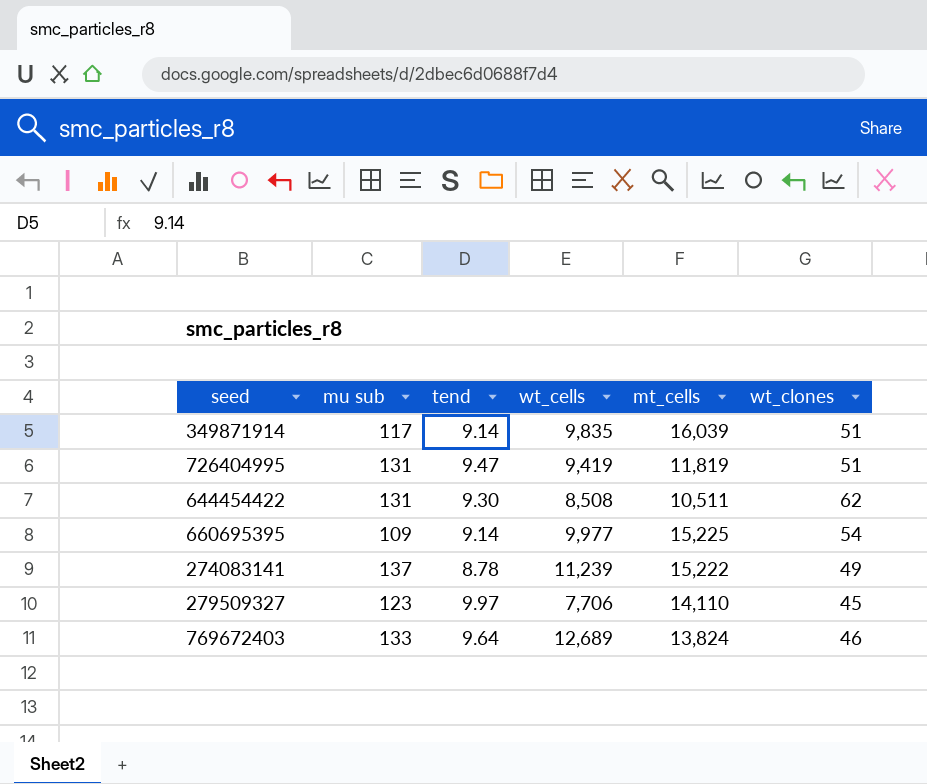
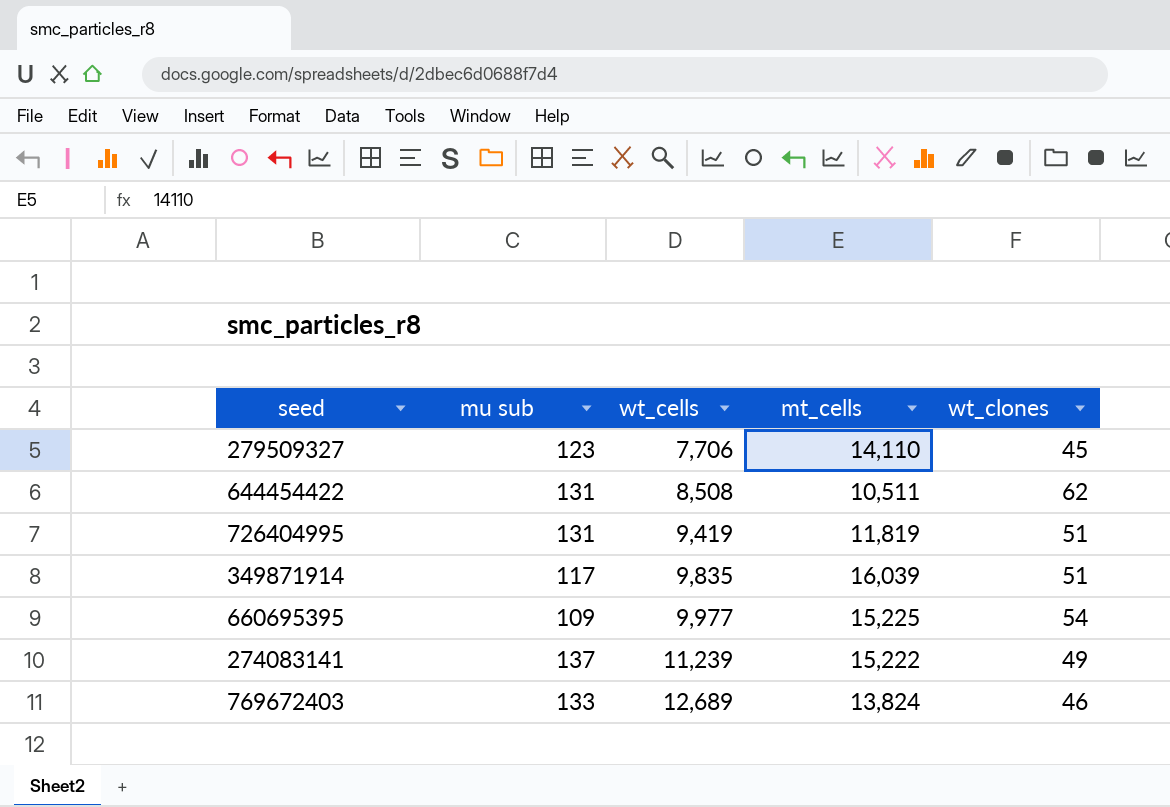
row order: none -> wt_cells ascending
column tend | position: 3 -> none

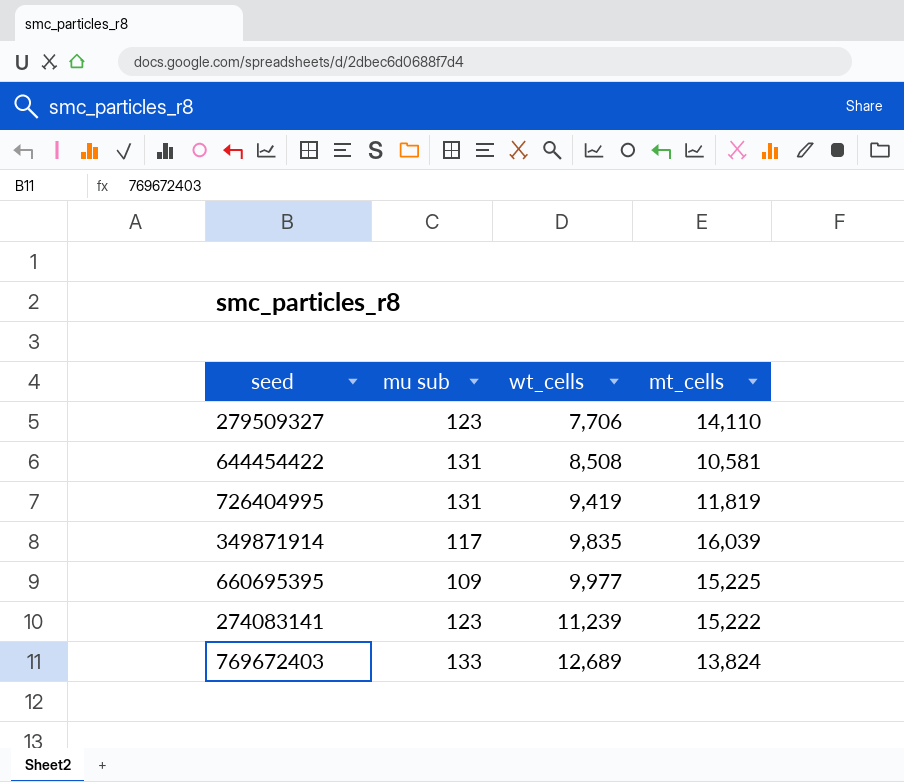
column wt_clones | position: 5 -> none
644454422 | mt_cells: 10,511 -> 10,581
274083141 | mu sub: 137 -> 123

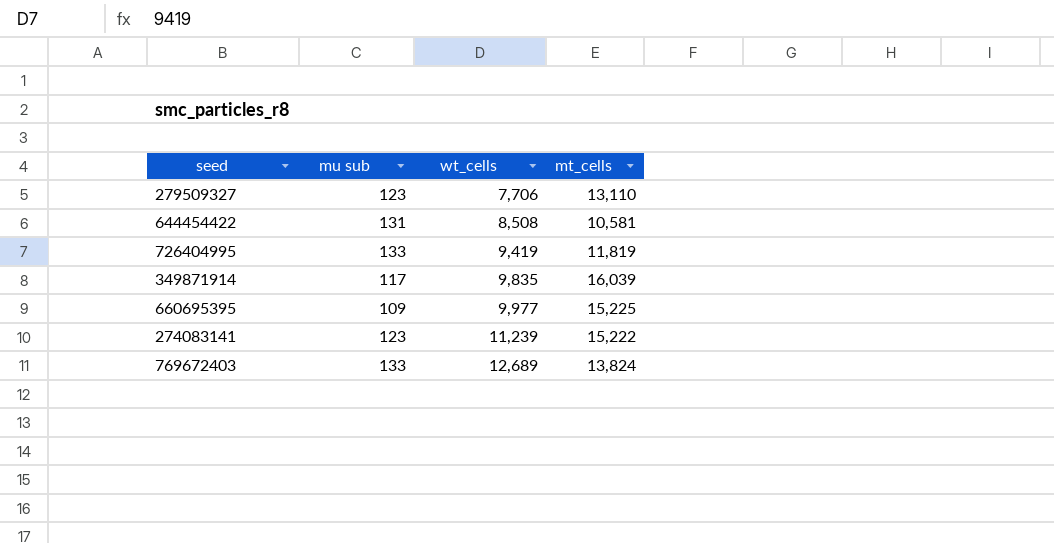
279509327 | mt_cells: 14,110 -> 13,110
726404995 | mu sub: 131 -> 133

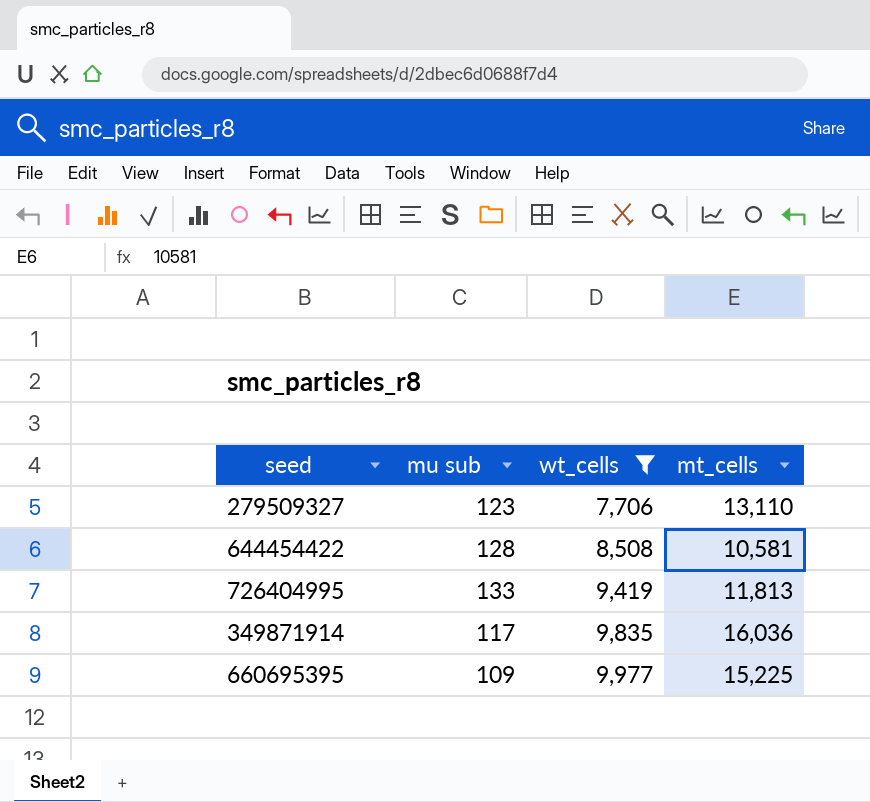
filter: none -> wt_cells <= 9,977
644454422 | mu sub: 131 -> 128
726404995 | mt_cells: 11,819 -> 11,813
349871914 | mt_cells: 16,039 -> 16,036

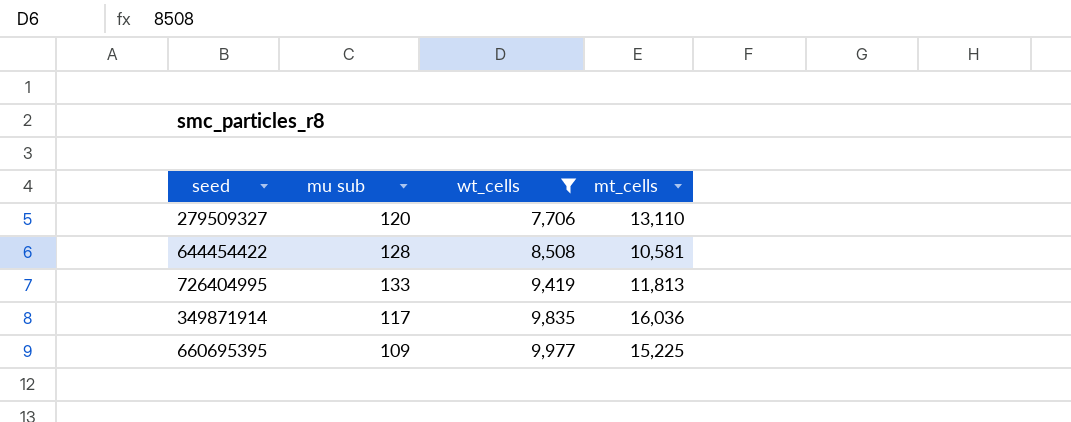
279509327 | mu sub: 123 -> 120

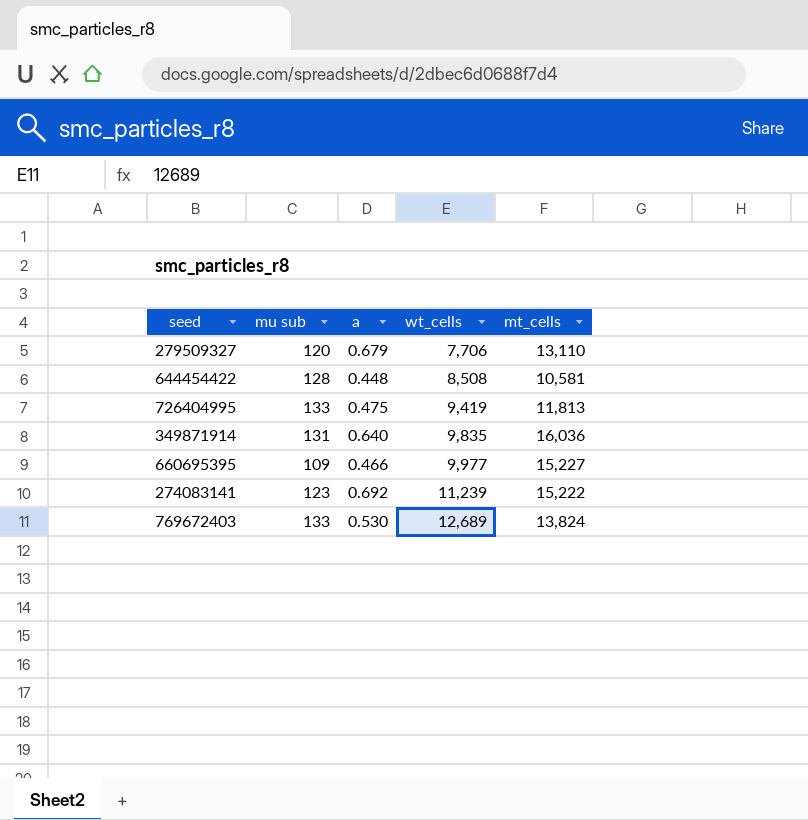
filter: wt_cells <= 9,977 -> none
column a | position: none -> 3
349871914 | mu sub: 117 -> 131
660695395 | mt_cells: 15,225 -> 15,227

